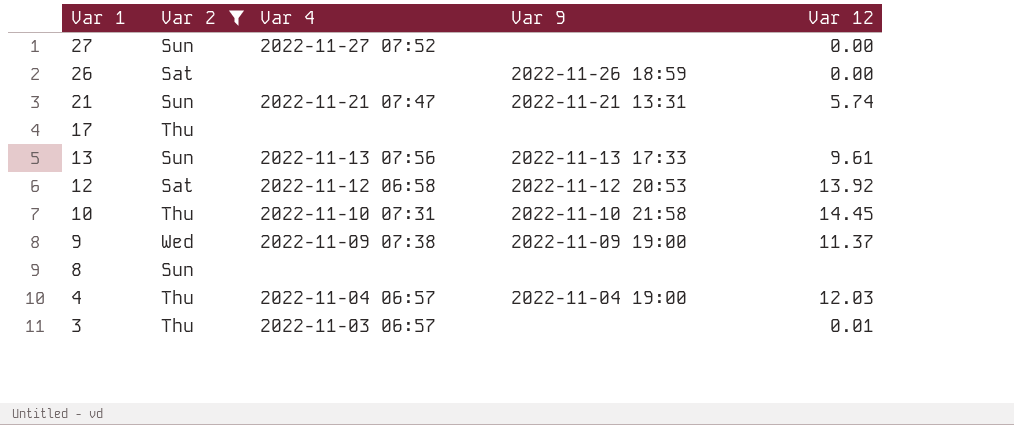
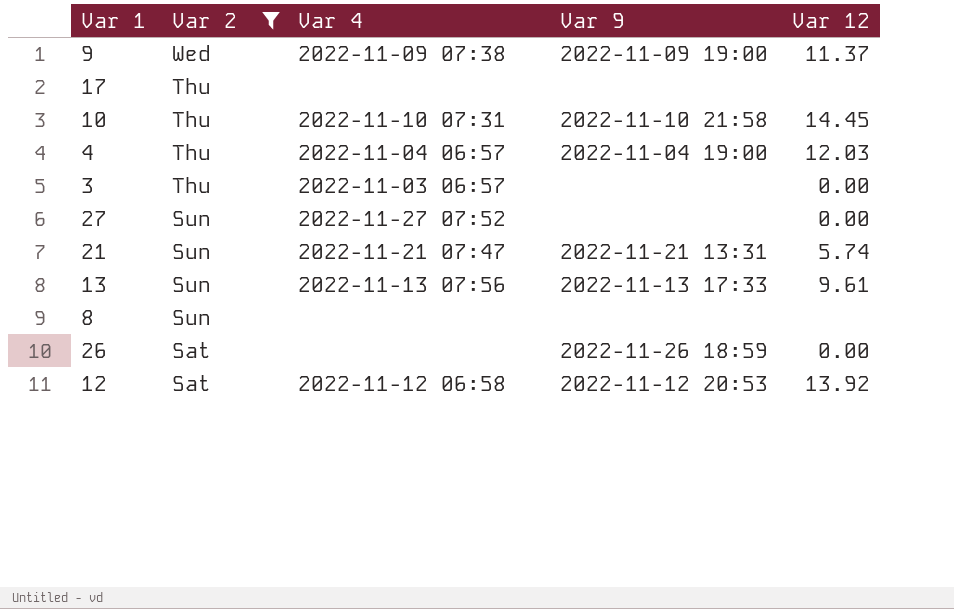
row order: Var 1 descending -> Var 2 descending
3 | Var 12: 0.01 -> 0.00

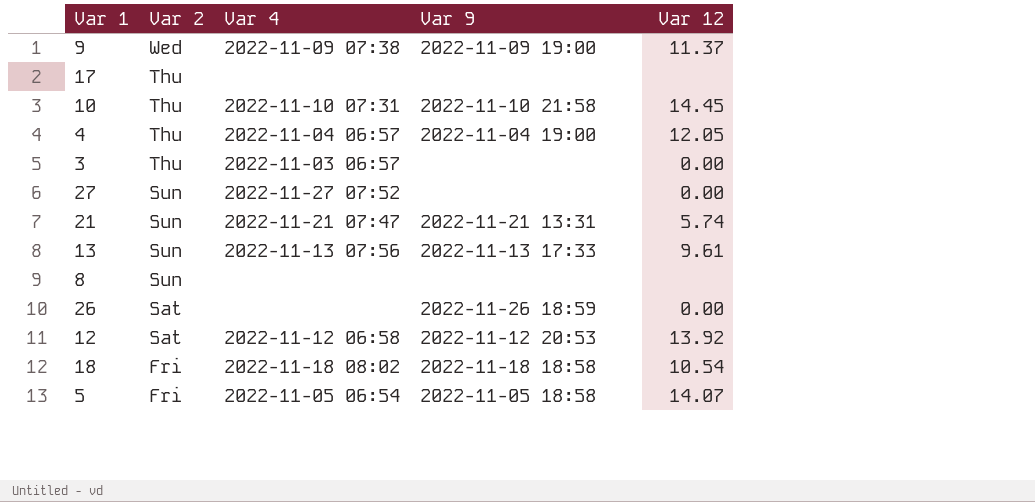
filter: Var 2 != Fri -> none
4 | Var 12: 12.03 -> 12.05

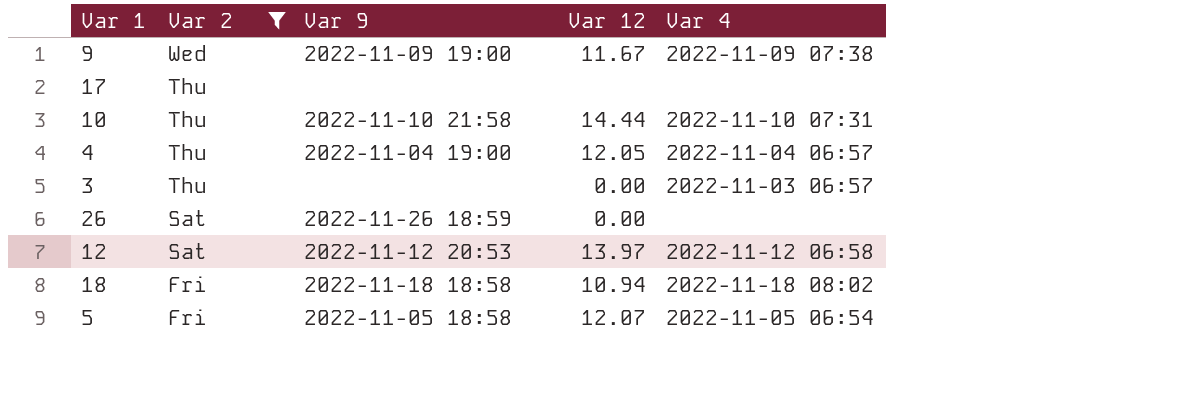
filter: none -> Var 2 != Sun
column Var 4 | position: 3 -> 5
9 | Var 12: 11.37 -> 11.67
10 | Var 12: 14.45 -> 14.44
12 | Var 12: 13.92 -> 13.97
18 | Var 12: 10.54 -> 10.94
5 | Var 12: 14.07 -> 12.07

